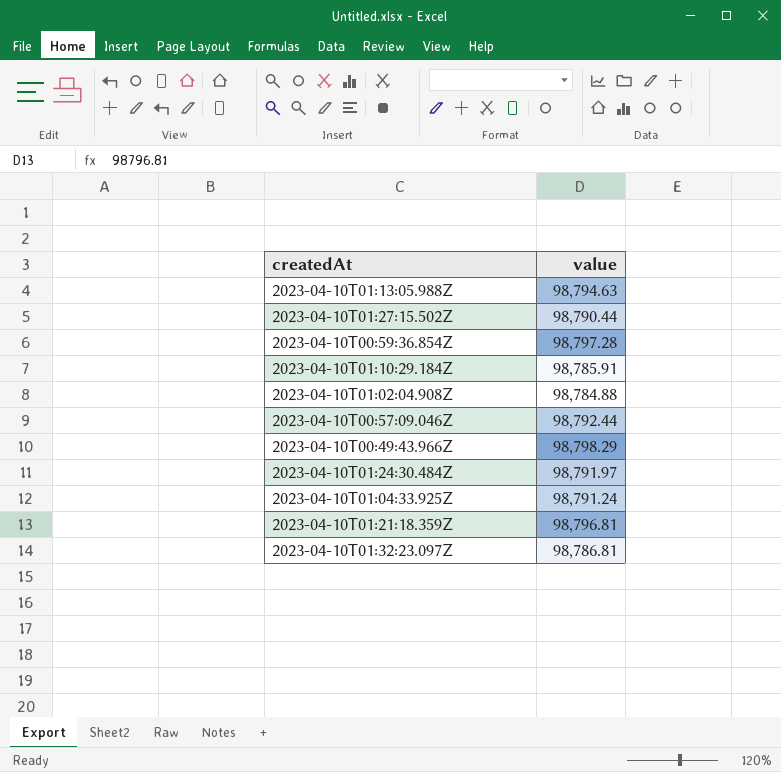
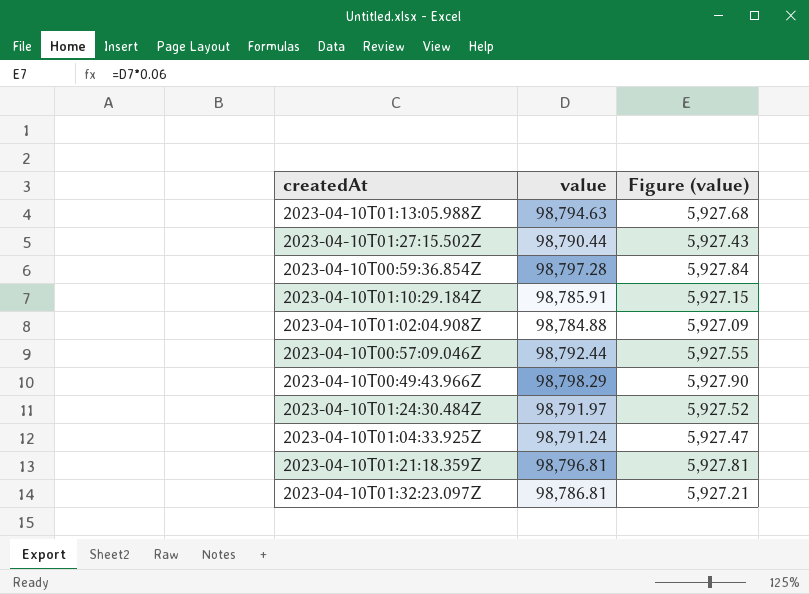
column Figure (value) | formula: none -> [value] * 0.06

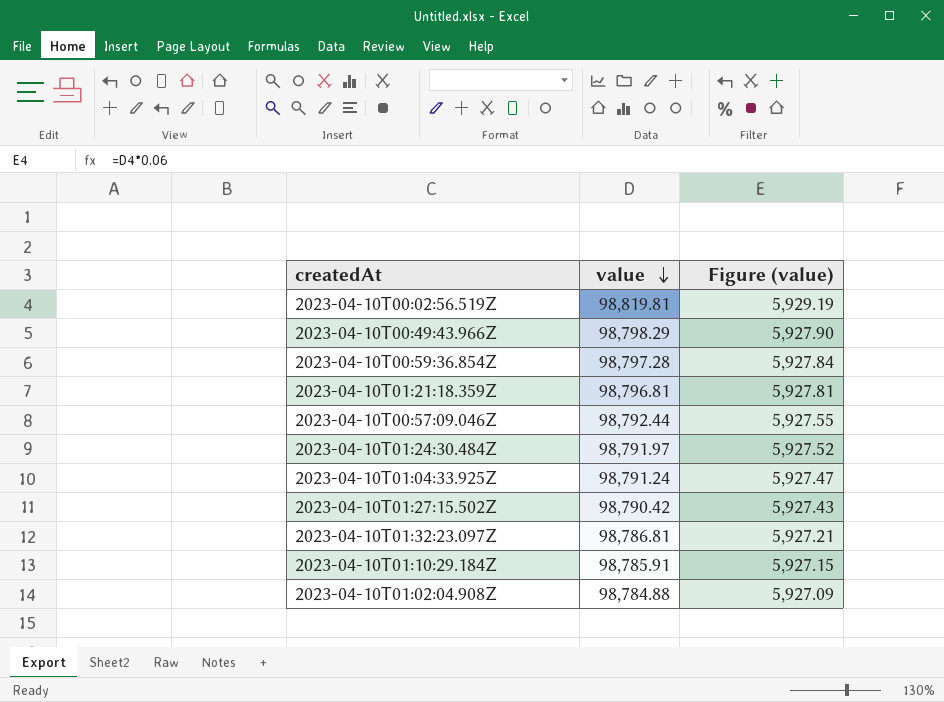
row order: none -> value descending
row 2023-04-10T01:13:05.988Z: 98,794.63 | 5,927.68 -> none
row 2023-04-10T00:02:56.519Z: none -> 98,819.81 | 5,929.19
2023-04-10T01:27:15.502Z | value: 98,790.44 -> 98,790.42

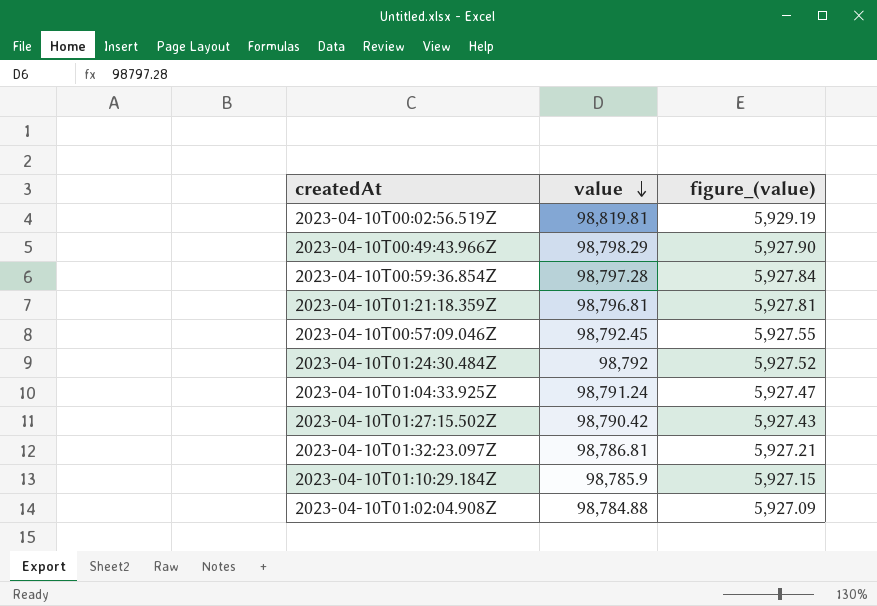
column name: Figure (value) -> figure_(value)
2023-04-10T00:57:09.046Z | value: 98,792.44 -> 98,792.45
2023-04-10T01:24:30.484Z | value: 98,791.97 -> 98,792
2023-04-10T01:10:29.184Z | value: 98,785.91 -> 98,785.9

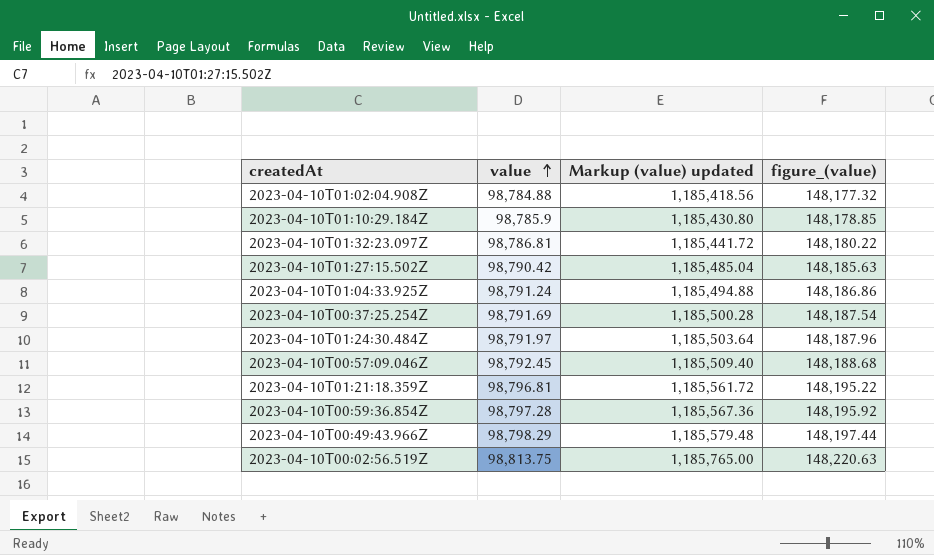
row order: value descending -> value ascending
column Markup (value) updated | formula: none -> [value] * 12
column figure_(value) | formula: [value] * 0.06 -> [value] * 1.5
row 2023-04-10T00:37:25.254Z: none -> 98,791.69 | 1,185,500.28 | 148,187.54
2023-04-10T01:24:30.484Z | value: 98,792 -> 98,791.97
2023-04-10T00:02:56.519Z | value: 98,819.81 -> 98,813.75

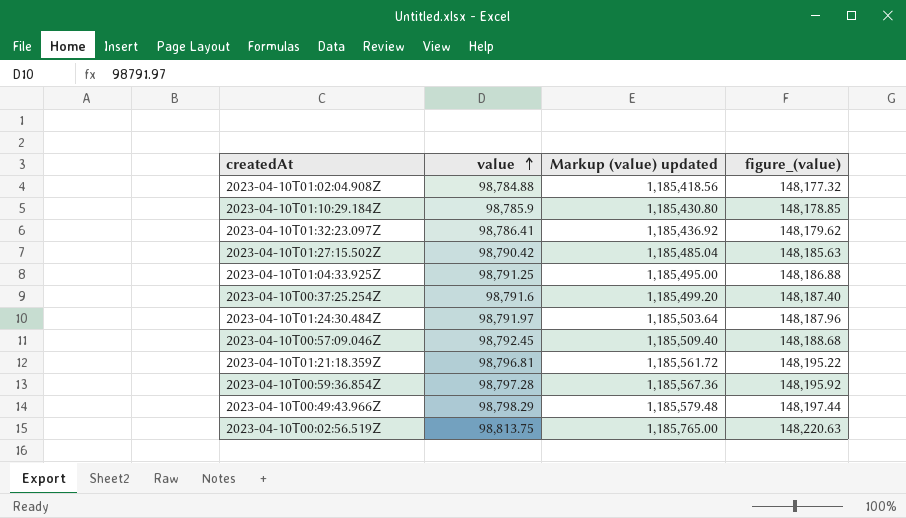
2023-04-10T01:32:23.097Z | value: 98,786.81 -> 98,786.41
2023-04-10T01:32:23.097Z | Markup (value) updated: 1,185,441.72 -> 1,185,436.92
2023-04-10T01:32:23.097Z | figure_(value): 148,180.22 -> 148,179.62
2023-04-10T01:04:33.925Z | value: 98,791.24 -> 98,791.25
2023-04-10T01:04:33.925Z | Markup (value) updated: 1,185,494.88 -> 1,185,495.00
2023-04-10T01:04:33.925Z | figure_(value): 148,186.86 -> 148,186.88
2023-04-10T00:37:25.254Z | value: 98,791.69 -> 98,791.6
2023-04-10T00:37:25.254Z | Markup (value) updated: 1,185,500.28 -> 1,185,499.20
2023-04-10T00:37:25.254Z | figure_(value): 148,187.54 -> 148,187.40

